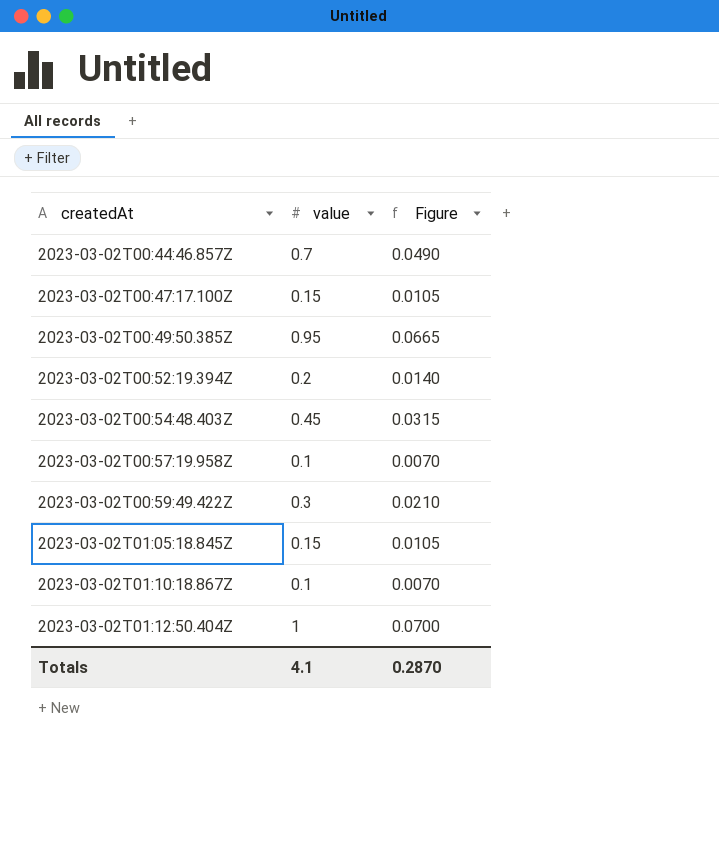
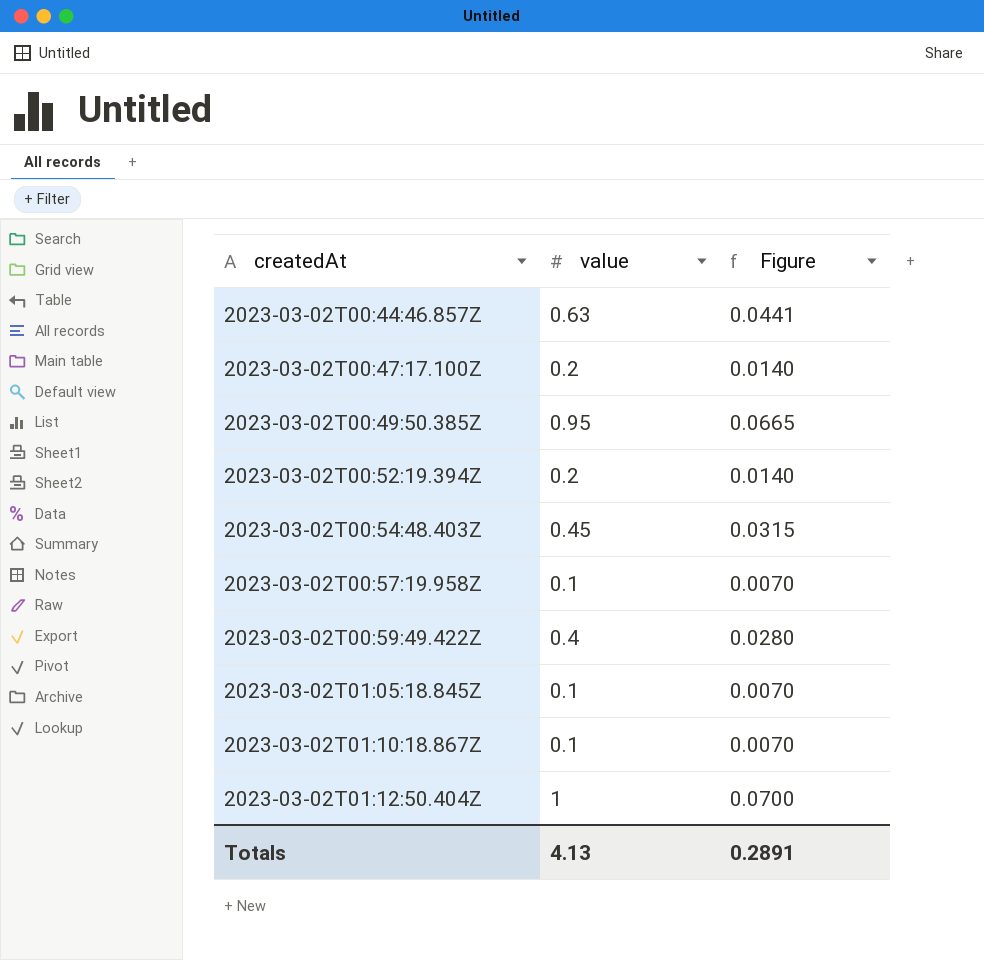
2023-03-02T00:44:46.857Z | value: 0.7 -> 0.63
2023-03-02T00:44:46.857Z | Figure: 0.0490 -> 0.0441
2023-03-02T00:47:17.100Z | value: 0.15 -> 0.2
2023-03-02T00:47:17.100Z | Figure: 0.0105 -> 0.0140
2023-03-02T00:59:49.422Z | value: 0.3 -> 0.4
2023-03-02T00:59:49.422Z | Figure: 0.0210 -> 0.0280
2023-03-02T01:05:18.845Z | value: 0.15 -> 0.1
2023-03-02T01:05:18.845Z | Figure: 0.0105 -> 0.0070
Totals | value: 4.1 -> 4.13
Totals | Figure: 0.2870 -> 0.2891

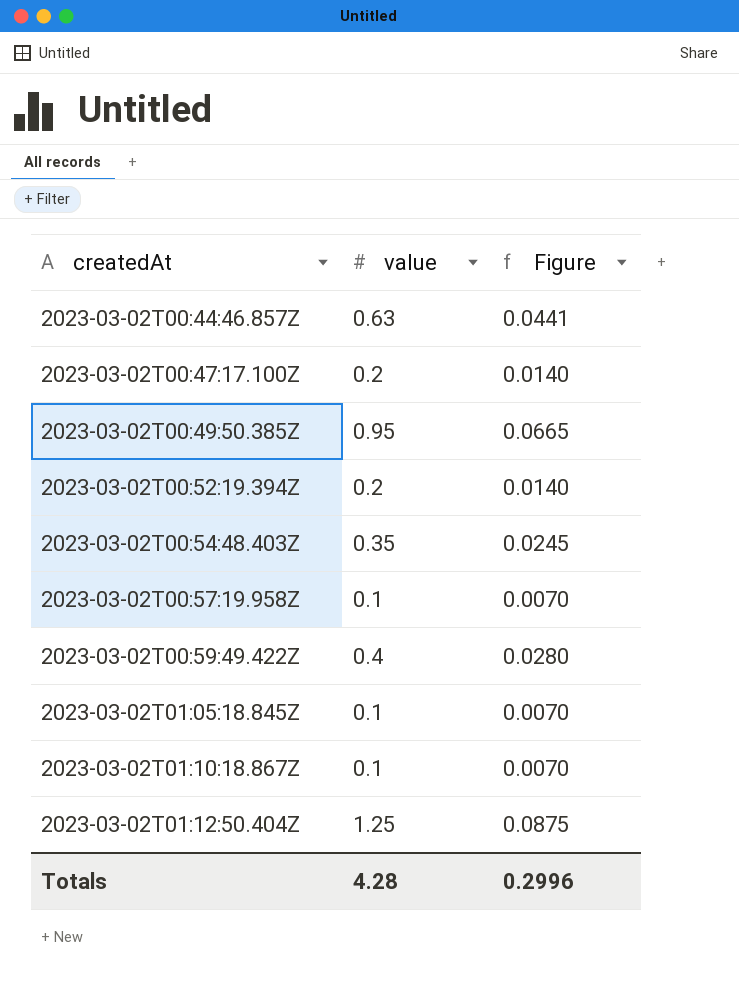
2023-03-02T00:54:48.403Z | value: 0.45 -> 0.35
2023-03-02T00:54:48.403Z | Figure: 0.0315 -> 0.0245
2023-03-02T01:12:50.404Z | value: 1 -> 1.25
2023-03-02T01:12:50.404Z | Figure: 0.0700 -> 0.0875
Totals | value: 4.13 -> 4.28
Totals | Figure: 0.2891 -> 0.2996

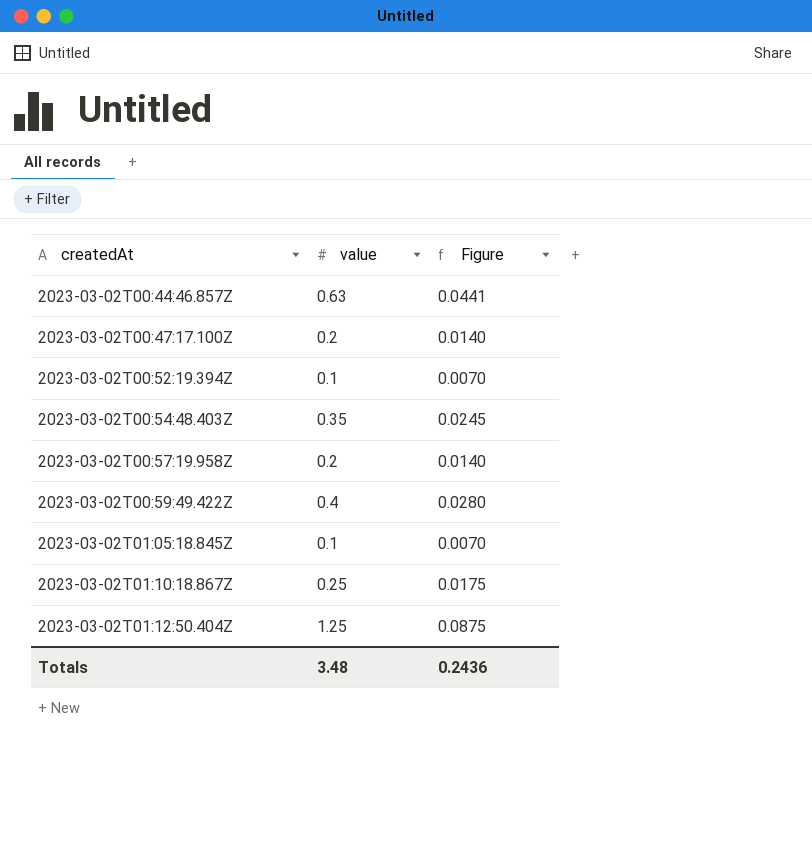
row 2023-03-02T00:49:50.385Z: 0.95 | 0.0665 -> none
2023-03-02T00:52:19.394Z | value: 0.2 -> 0.1
2023-03-02T00:52:19.394Z | Figure: 0.0140 -> 0.0070
2023-03-02T00:57:19.958Z | value: 0.1 -> 0.2
2023-03-02T00:57:19.958Z | Figure: 0.0070 -> 0.0140
2023-03-02T01:10:18.867Z | value: 0.1 -> 0.25
2023-03-02T01:10:18.867Z | Figure: 0.0070 -> 0.0175
Totals | value: 4.28 -> 3.48
Totals | Figure: 0.2996 -> 0.2436

